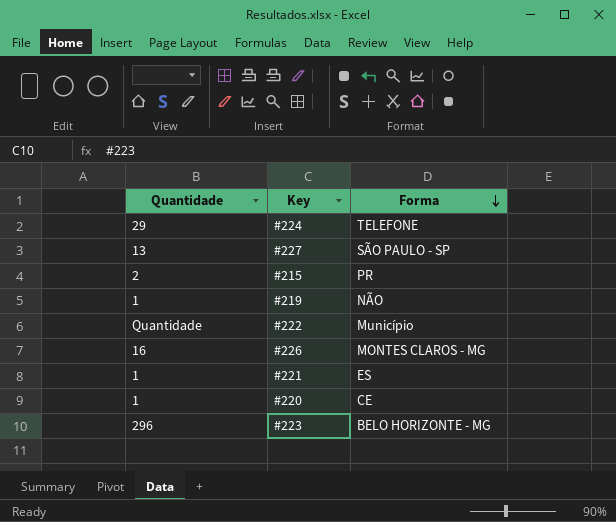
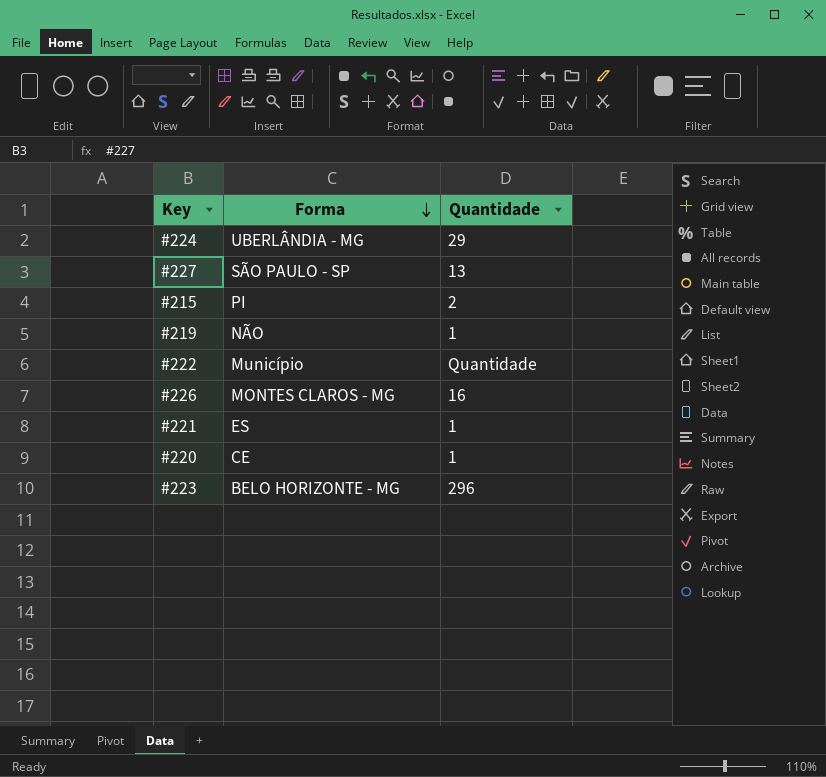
column Quantidade | position: 1 -> 3
#224 | Forma: TELEFONE -> UBERLÂNDIA - MG
#215 | Forma: PR -> PI

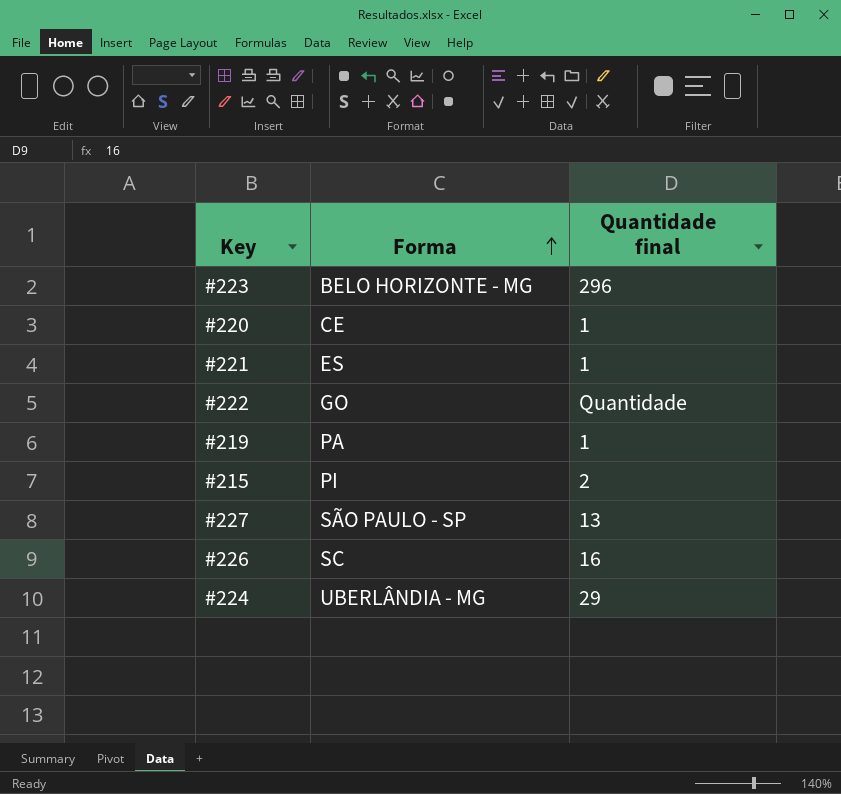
row order: Forma descending -> Forma ascending
column name: Quantidade -> Quantidade final
#222 | Forma: Município -> GO
#219 | Forma: NÃO -> PA
#226 | Forma: MONTES CLAROS - MG -> SC

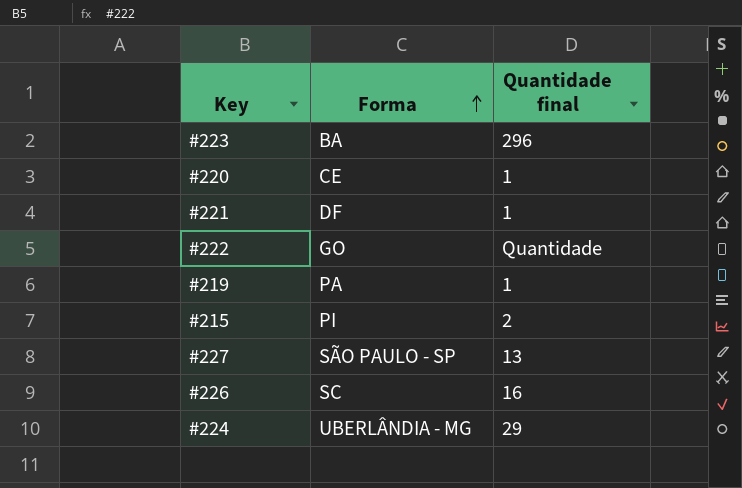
#223 | Forma: BELO HORIZONTE - MG -> BA
#221 | Forma: ES -> DF

